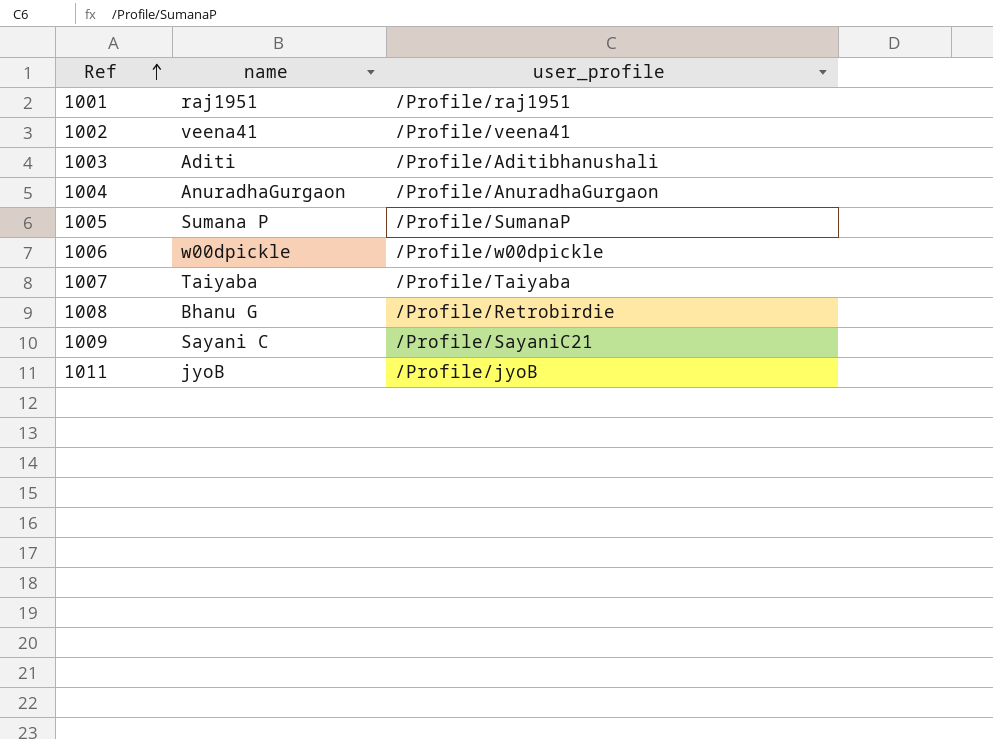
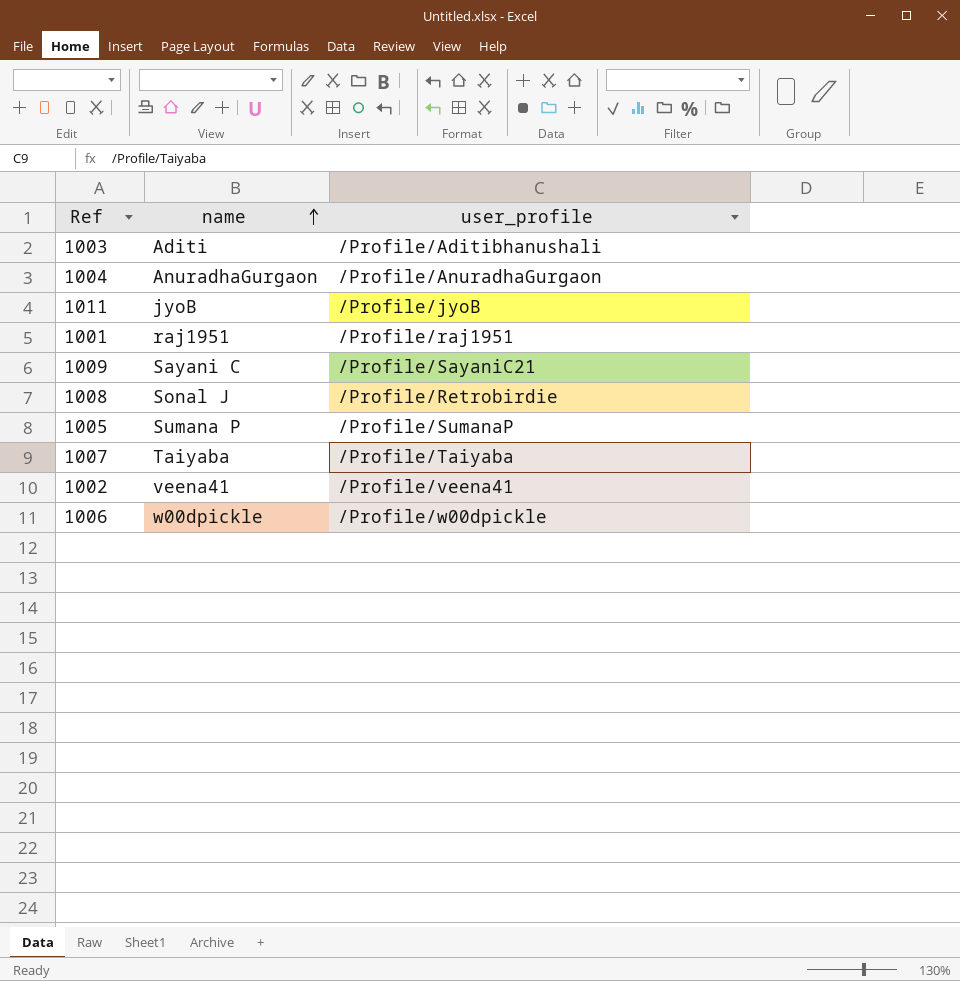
row order: Ref ascending -> name ascending
1008 | name: Bhanu G -> Sonal J

